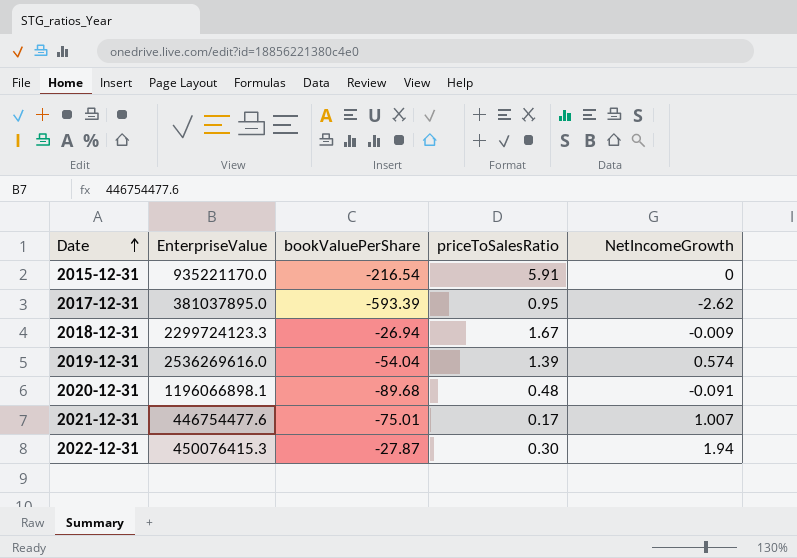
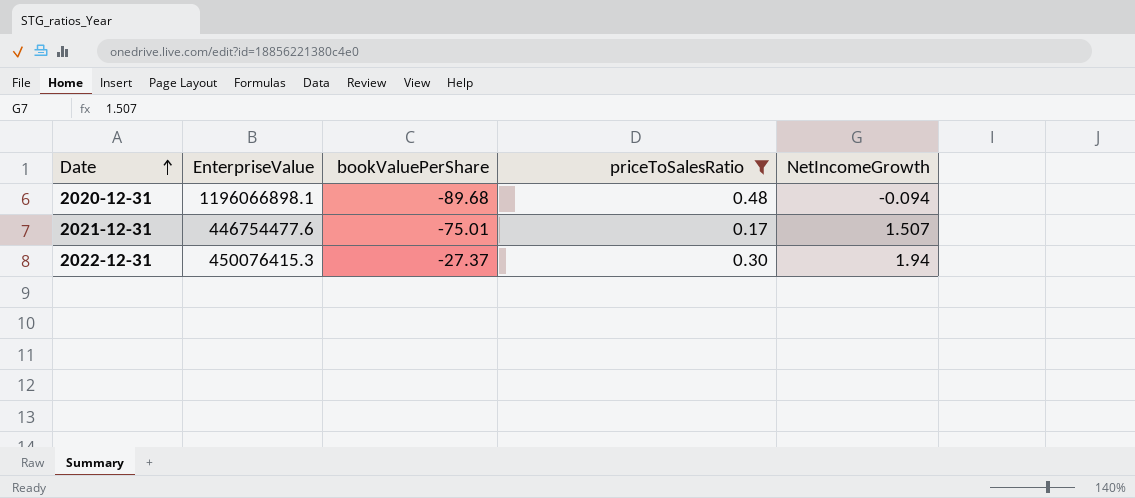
filter: none -> priceToSalesRatio <= 0.48
2020-12-31 | NetIncomeGrowth: -0.091 -> -0.094
2021-12-31 | NetIncomeGrowth: 1.007 -> 1.507
2022-12-31 | bookValuePerShare: -27.87 -> -27.37

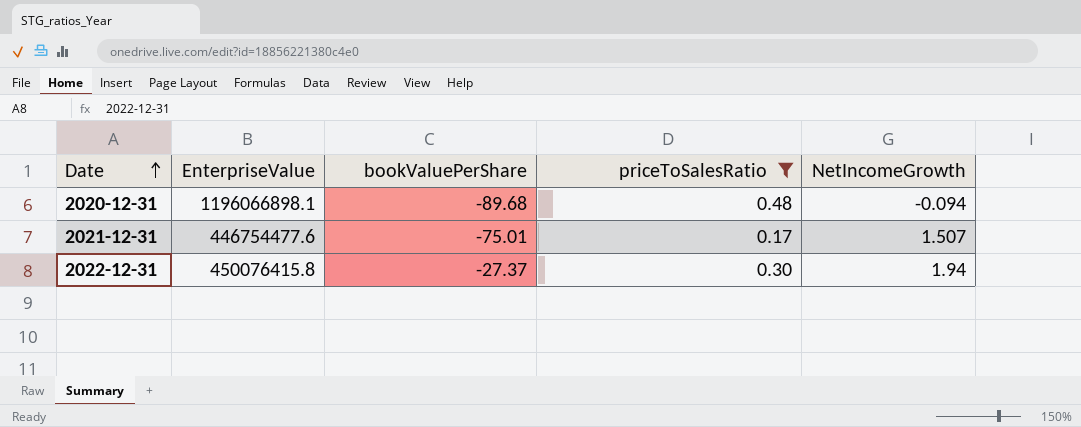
2022-12-31 | EnterpriseValue: 450076415.3 -> 450076415.8

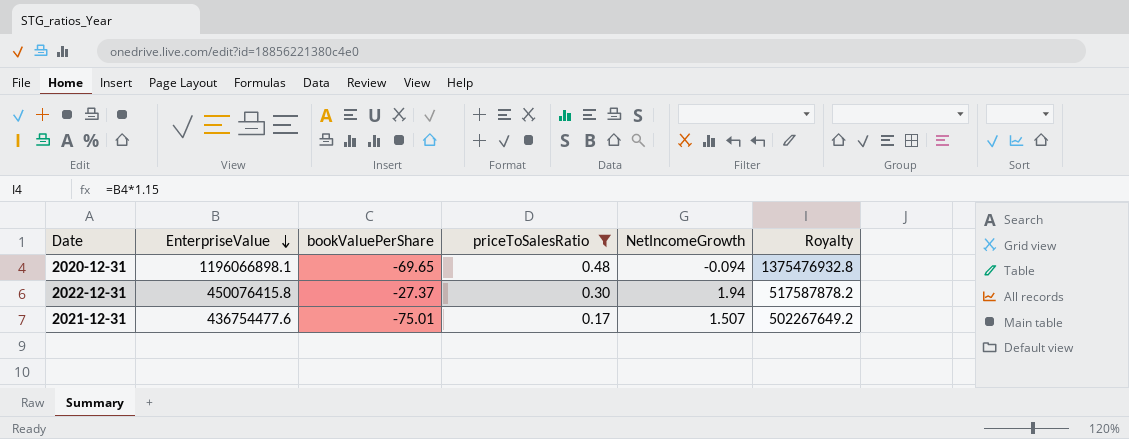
row order: Date ascending -> EnterpriseValue descending
column Royalty | formula: none -> [EnterpriseValue] * 1.15
2020-12-31 | bookValuePerShare: -89.68 -> -69.65
2021-12-31 | EnterpriseValue: 446754477.6 -> 436754477.6

